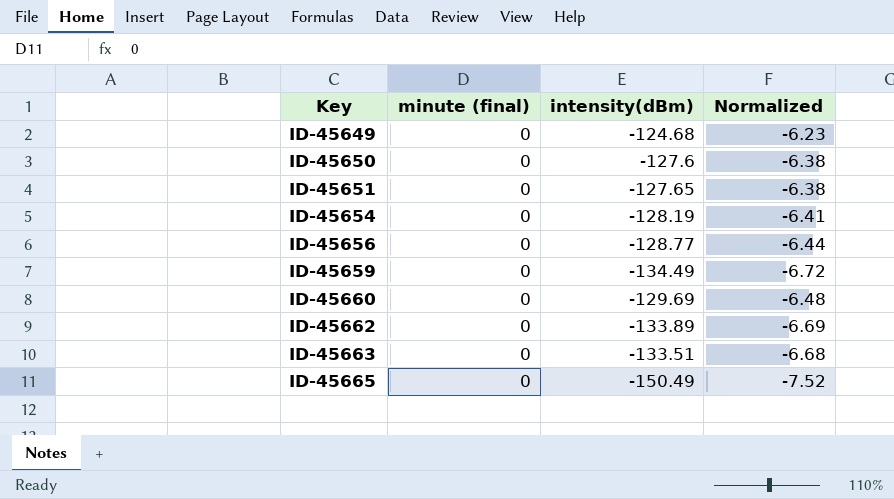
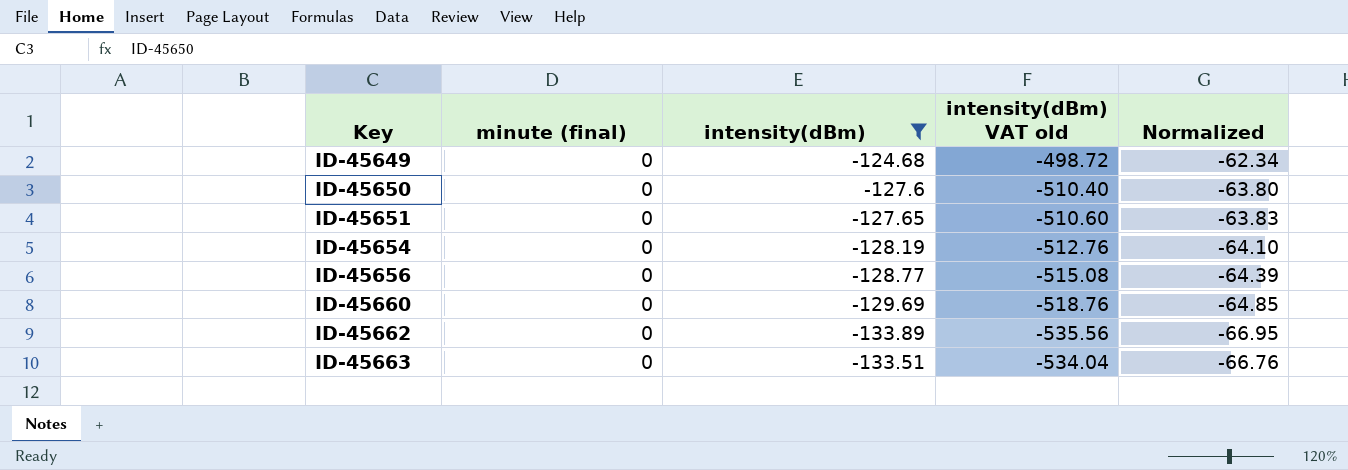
filter: none -> intensity(dBm) >= -133.89
column intensity(dBm) VAT old | formula: none -> [intensity(dBm)] * 4
column Normalized | formula: [intensity(dBm)] * 0.05 -> [intensity(dBm)] * 0.5

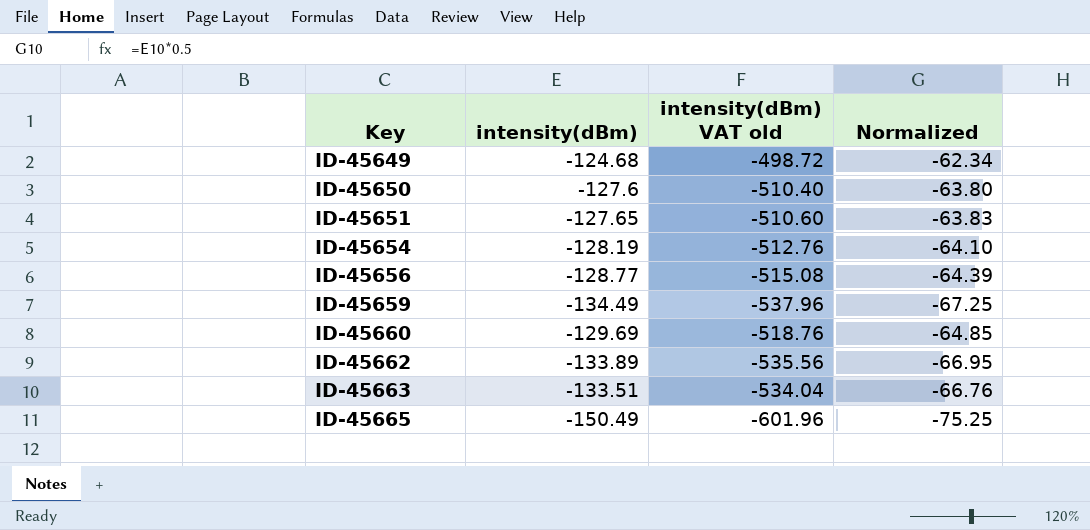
filter: intensity(dBm) >= -133.89 -> none
column minute (final) | position: 2 -> none

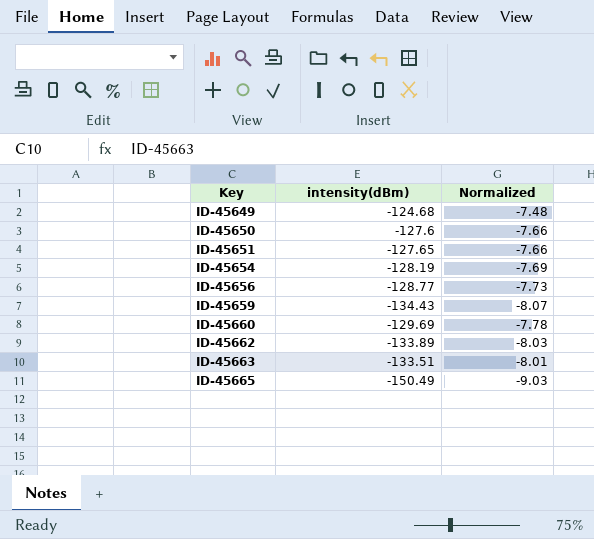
column intensity(dBm) VAT old | formula: [intensity(dBm)] * 4 -> none
column Normalized | formula: [intensity(dBm)] * 0.5 -> [intensity(dBm)] * 0.06
ID-45659 | intensity(dBm): -134.49 -> -134.43

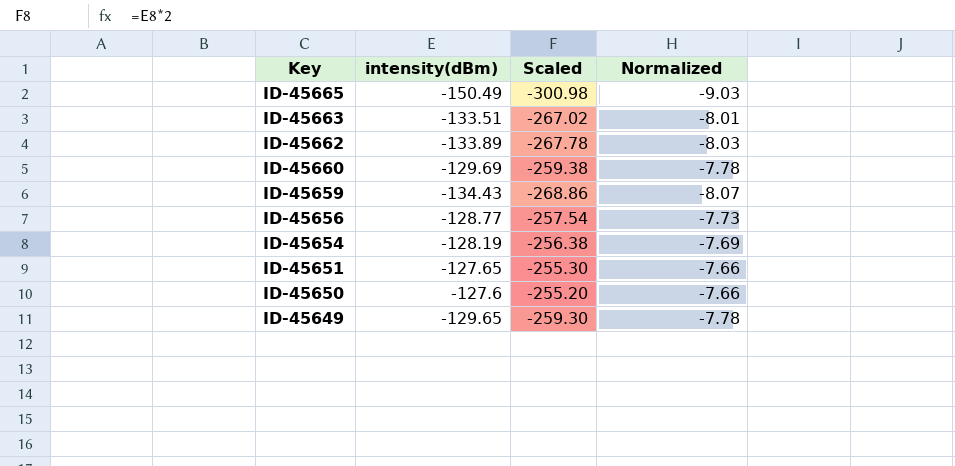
row order: Key ascending -> Key descending
column Scaled | formula: none -> [intensity(dBm)] * 2
ID-45649 | intensity(dBm): -124.68 -> -129.65
ID-45649 | Normalized: -7.48 -> -7.78

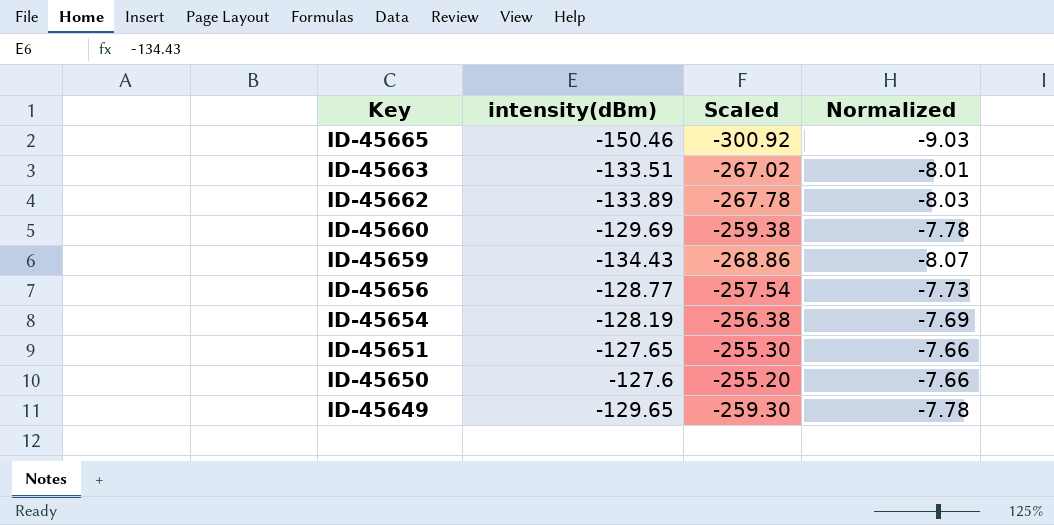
ID-45665 | intensity(dBm): -150.49 -> -150.46
ID-45665 | Scaled: -300.98 -> -300.92

